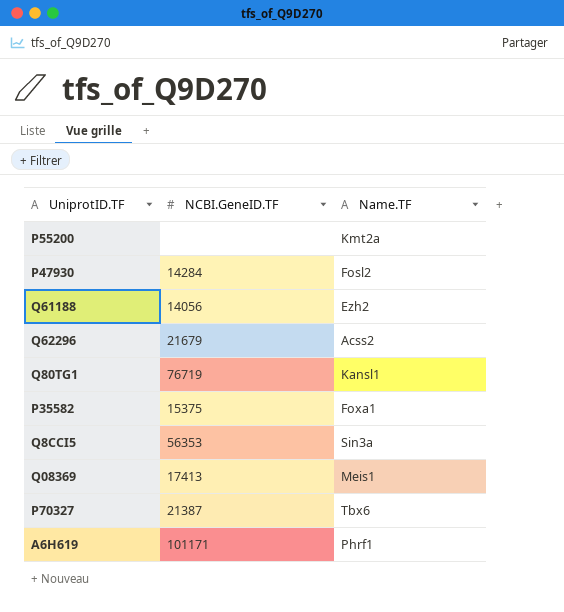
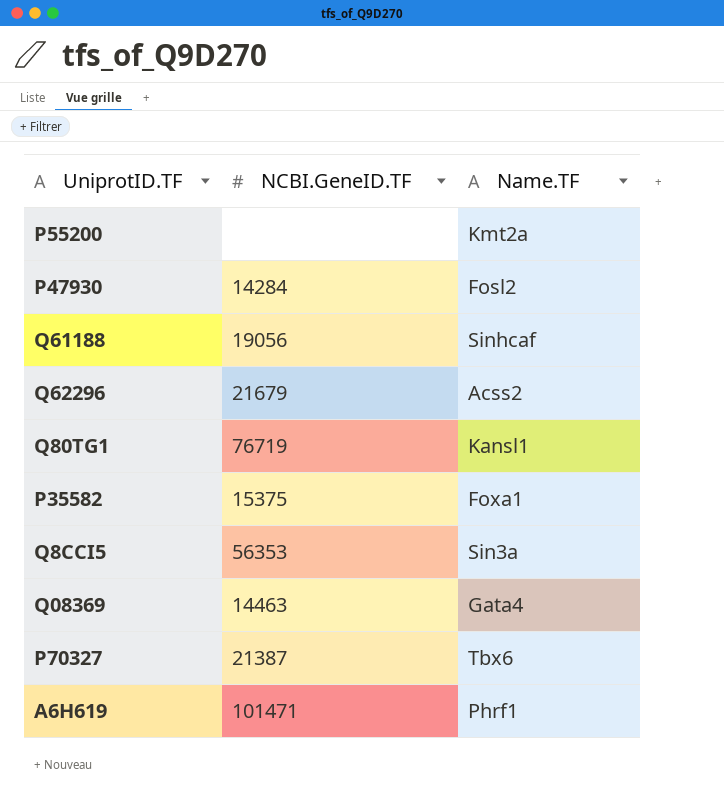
Q61188 | NCBI.GeneID.TF: 14056 -> 19056
Q61188 | Name.TF: Ezh2 -> Sinhcaf
Q08369 | NCBI.GeneID.TF: 17413 -> 14463
Q08369 | Name.TF: Meis1 -> Gata4
A6H619 | NCBI.GeneID.TF: 101171 -> 101471

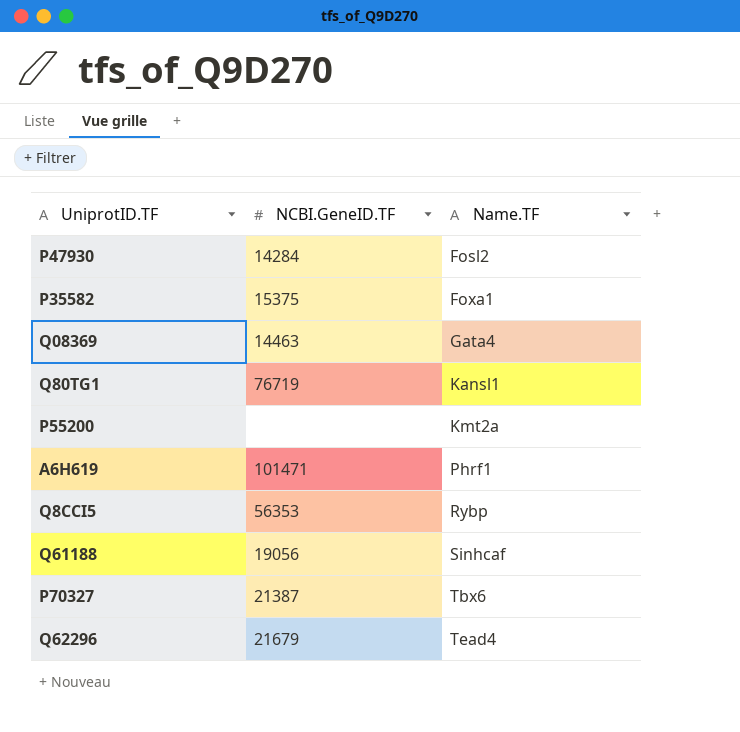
row order: none -> Name.TF ascending
Q8CCI5 | Name.TF: Sin3a -> Rybp
Q62296 | Name.TF: Acss2 -> Tead4

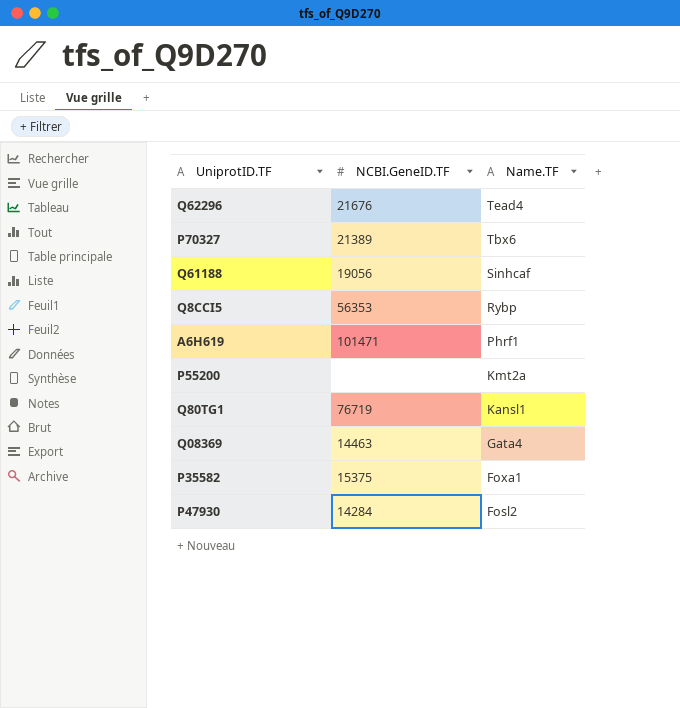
row order: Name.TF ascending -> Name.TF descending
Q62296 | NCBI.GeneID.TF: 21679 -> 21676
P70327 | NCBI.GeneID.TF: 21387 -> 21389

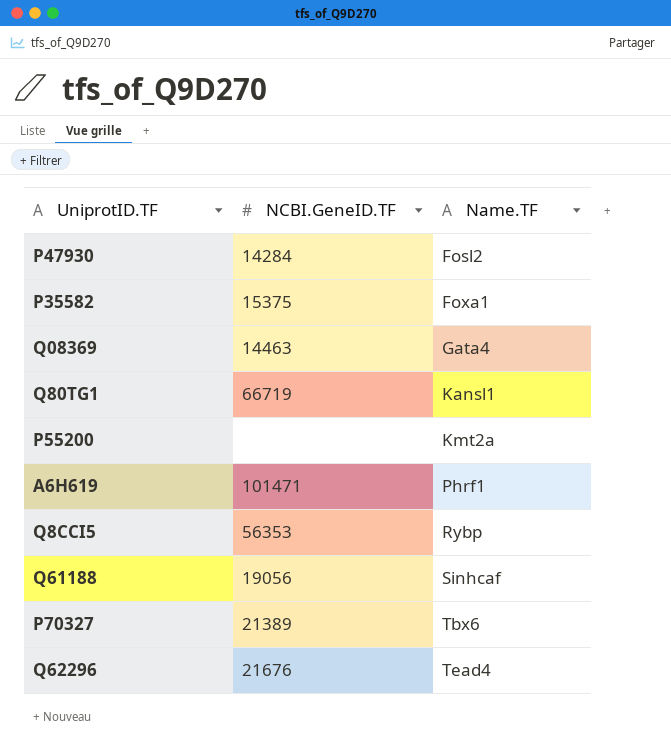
row order: Name.TF descending -> Name.TF ascending
Q80TG1 | NCBI.GeneID.TF: 76719 -> 66719

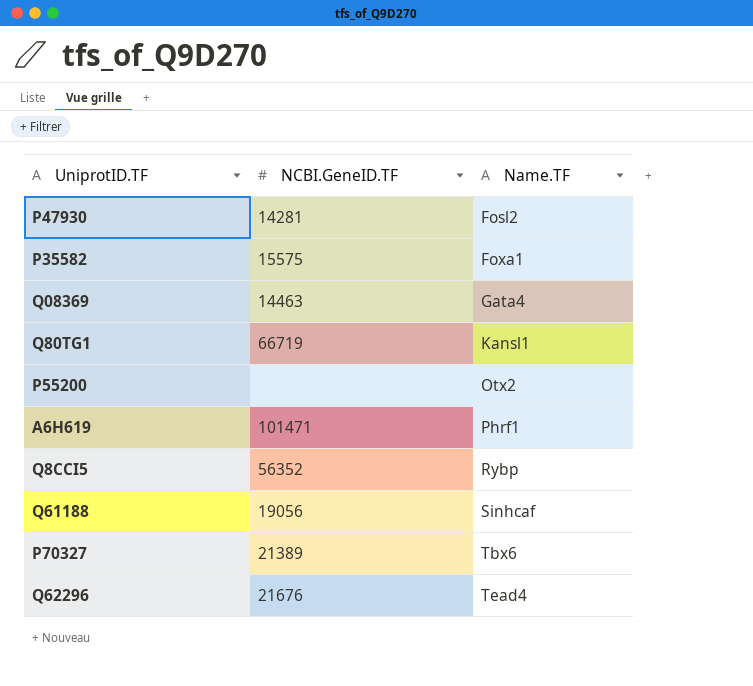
P47930 | NCBI.GeneID.TF: 14284 -> 14281
P35582 | NCBI.GeneID.TF: 15375 -> 15575
P55200 | Name.TF: Kmt2a -> Otx2
Q8CCI5 | NCBI.GeneID.TF: 56353 -> 56352

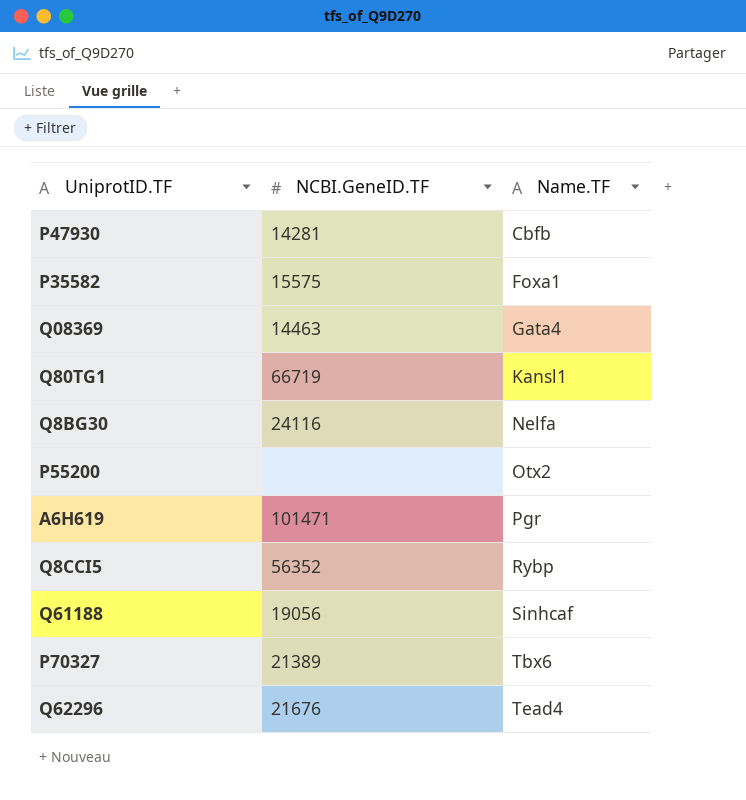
P47930 | Name.TF: Fosl2 -> Cbfb
row Q8BG30: none -> 24116 | Nelfa
A6H619 | Name.TF: Phrf1 -> Pgr

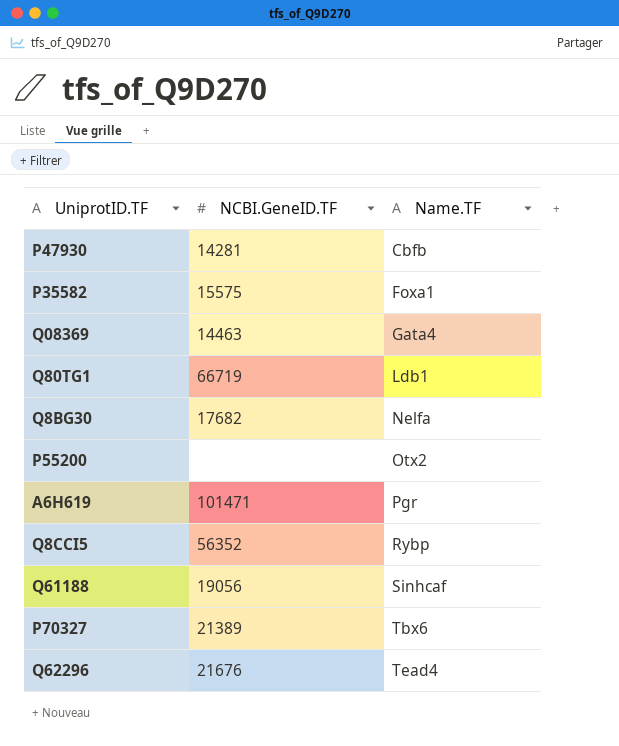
Q80TG1 | Name.TF: Kansl1 -> Ldb1
Q8BG30 | NCBI.GeneID.TF: 24116 -> 17682

